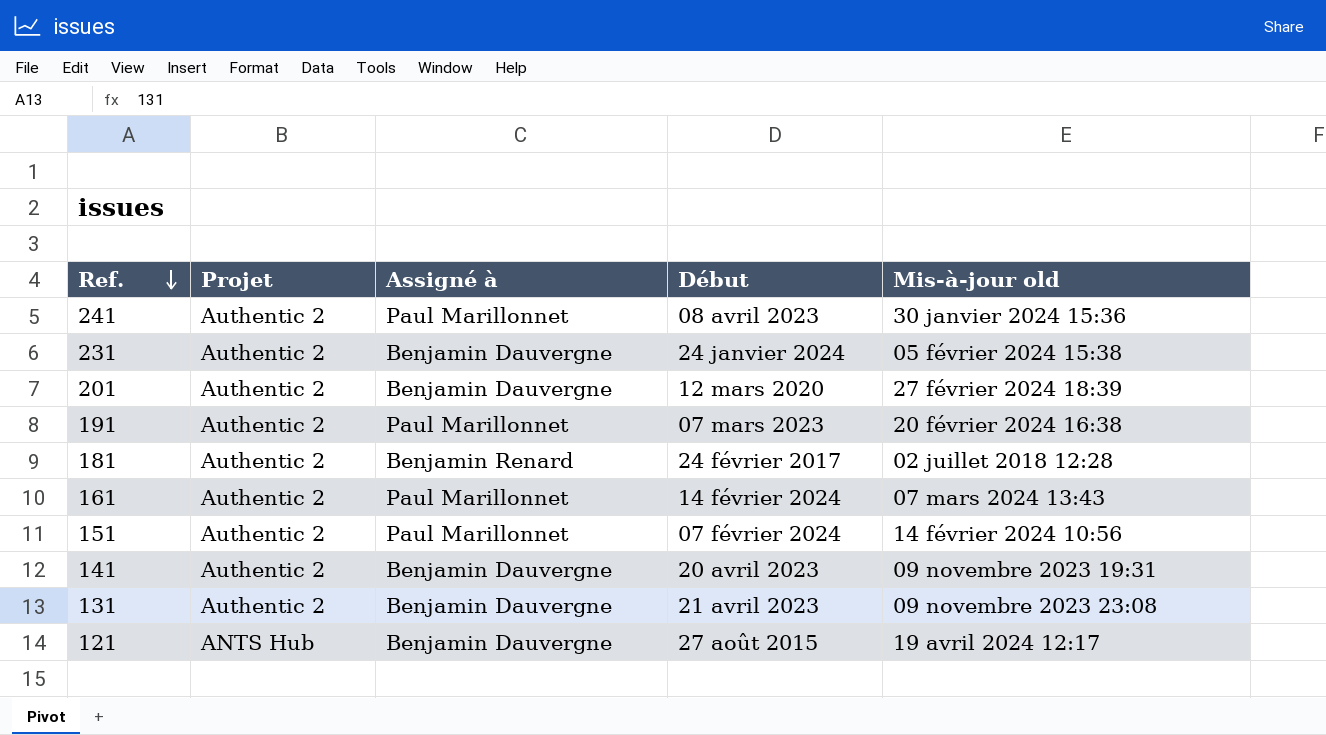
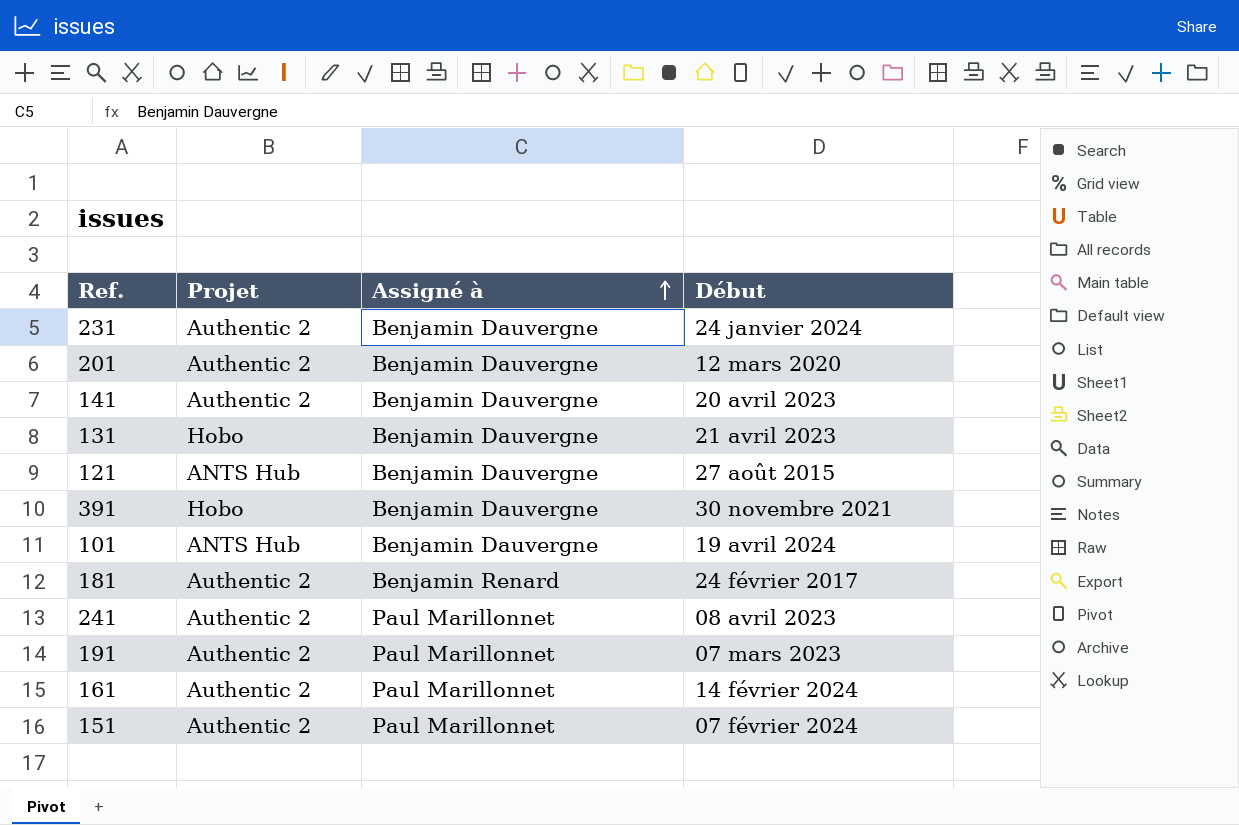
row order: Ref. descending -> Assigné à ascending
column Mis-à-jour old | position: 5 -> none
131 | Projet: Authentic 2 -> Hobo
row 391: none -> Hobo | Benjamin Dauvergne | 30 novembre 2021
row 101: none -> ANTS Hub | Benjamin Dauvergne | 19 avril 2024

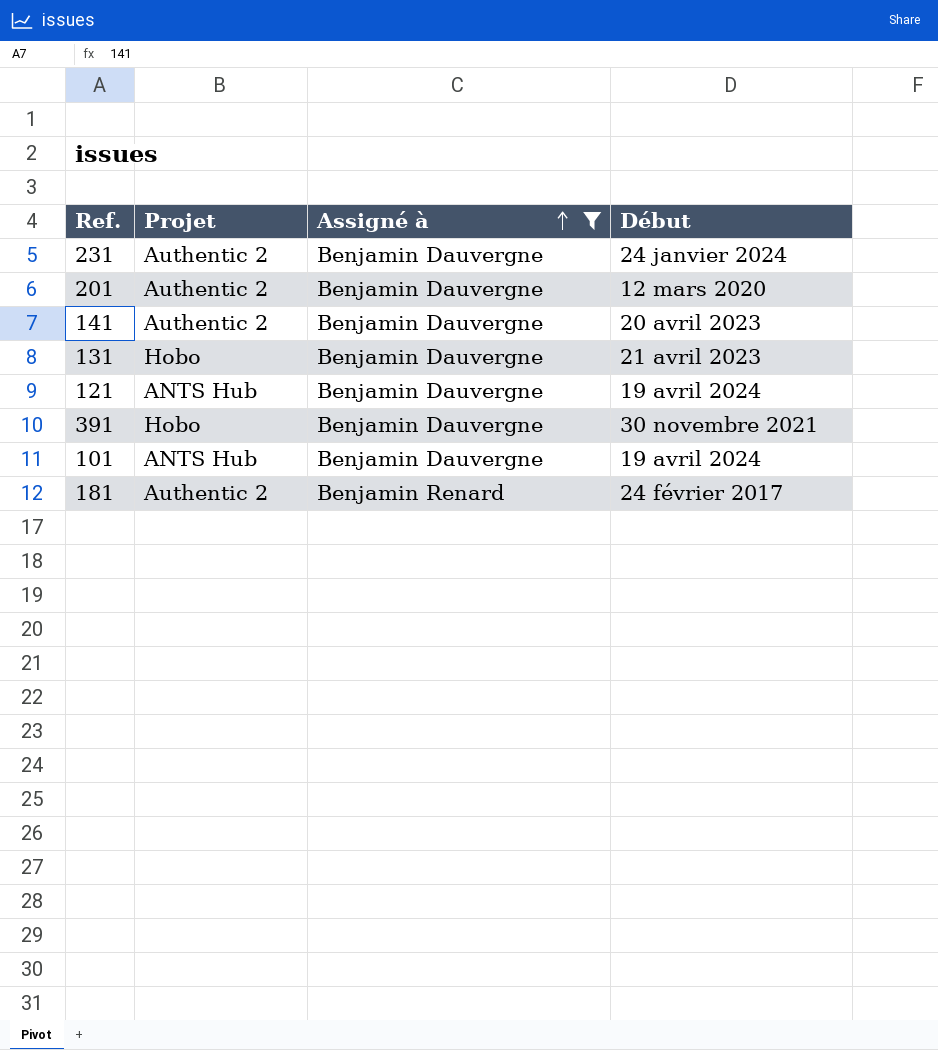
filter: none -> Assigné à != Paul Marillonnet
121 | Début: 27 août 2015 -> 19 avril 2024

